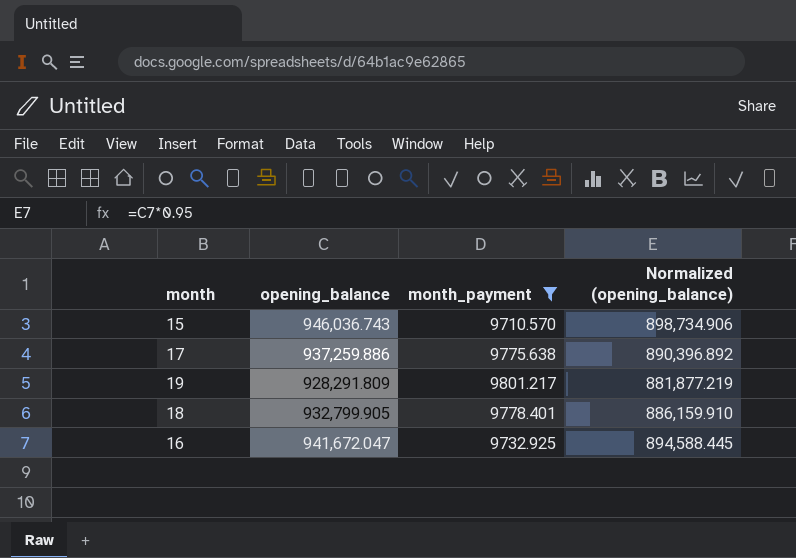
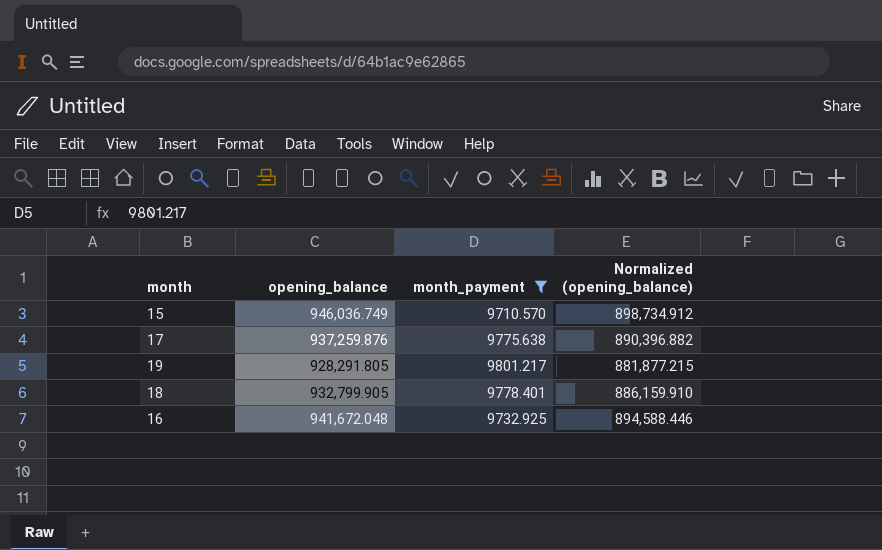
15 | opening_balance: 946,036.743 -> 946,036.749
15 | Normalized (opening_balance): 898,734.906 -> 898,734.912
17 | opening_balance: 937,259.886 -> 937,259.876
17 | Normalized (opening_balance): 890,396.892 -> 890,396.882
19 | opening_balance: 928,291.809 -> 928,291.805
19 | Normalized (opening_balance): 881,877.219 -> 881,877.215
16 | opening_balance: 941,672.047 -> 941,672.048
16 | Normalized (opening_balance): 894,588.445 -> 894,588.446

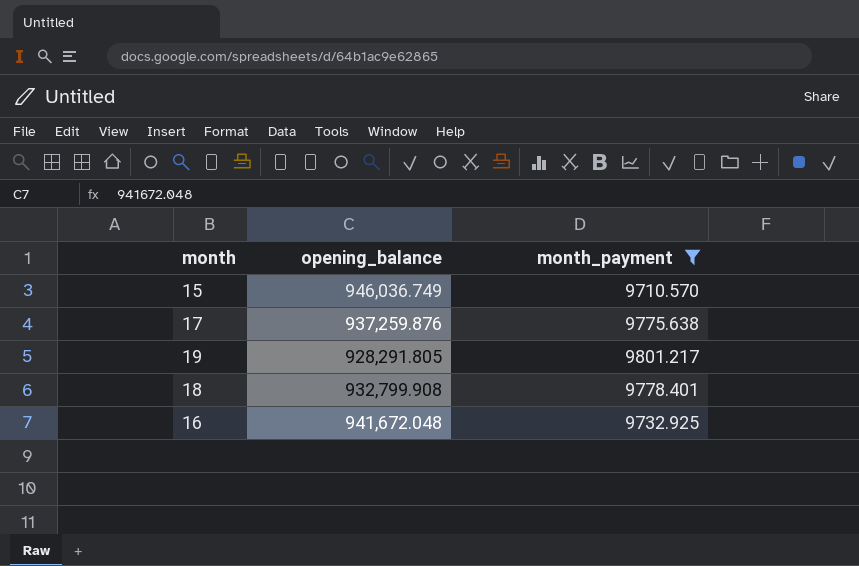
column Normalized (opening_balance) | formula: [opening_balance] * 0.95 -> none
18 | opening_balance: 932,799.905 -> 932,799.908

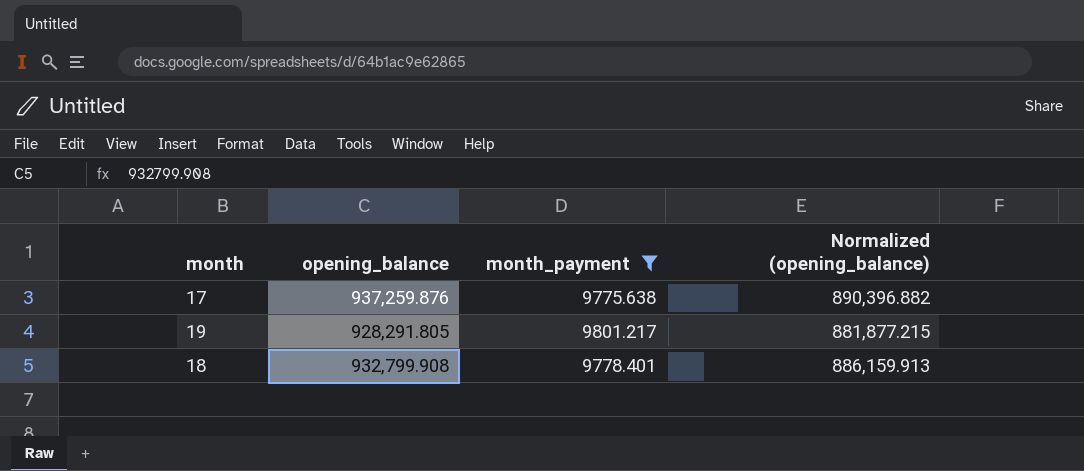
column Normalized (opening_balance) | formula: none -> [opening_balance] * 0.95
row 15: 946,036.749 | 9710.570 -> none
row 16: 941,672.048 | 9732.925 -> none

